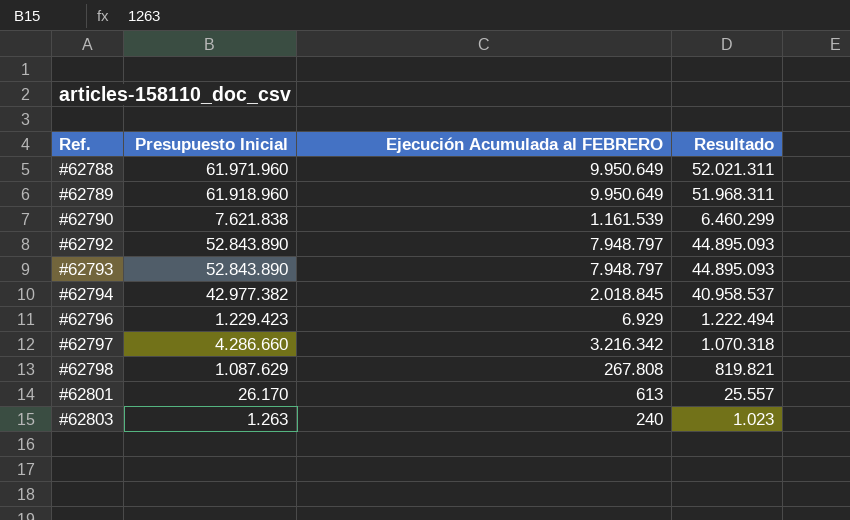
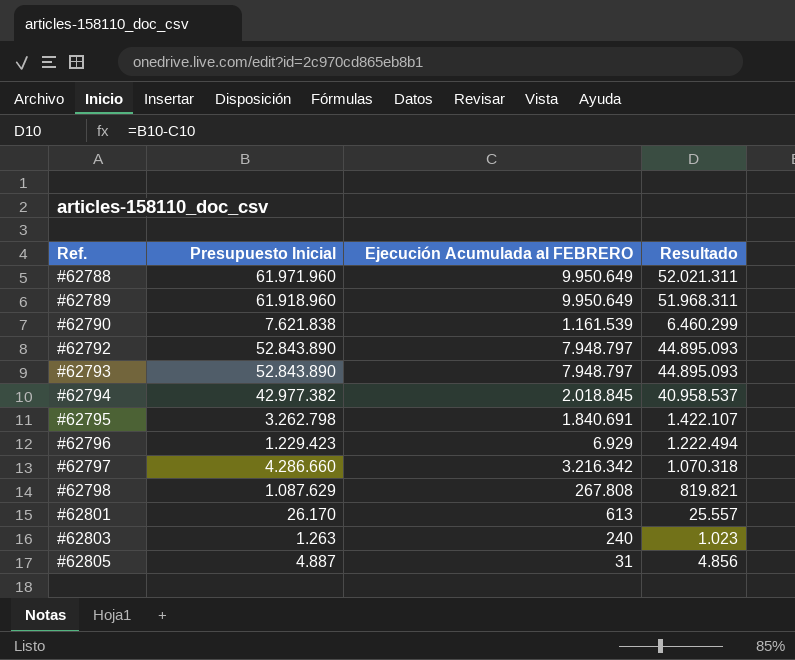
row #62795: none -> 3.262.798 | 1.840.691 | 1.422.107
row #62805: none -> 4.887 | 31 | 4.856

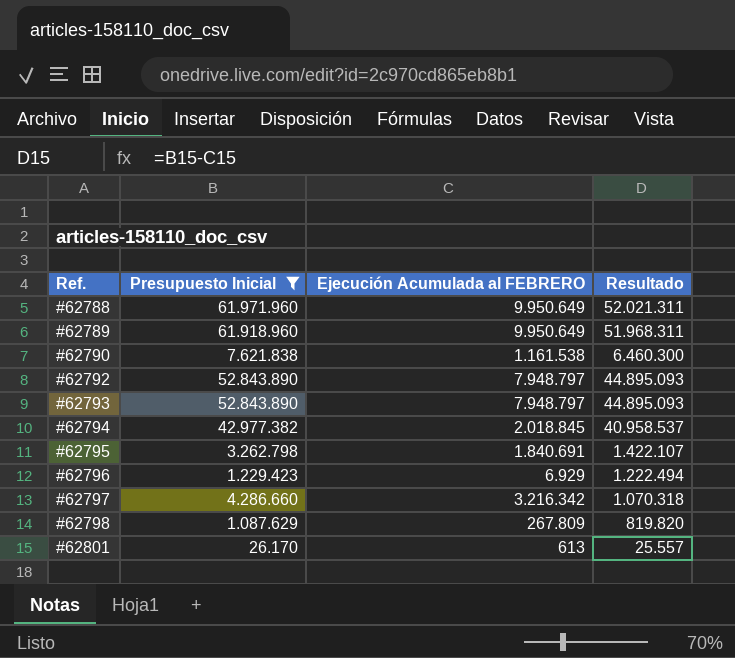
filter: none -> Presupuesto Inicial >= 26.170
#62790 | Ejecución Acumulada al FEBRERO: 1.161.539 -> 1.161.538
#62790 | Resultado: 6.460.299 -> 6.460.300
#62798 | Ejecución Acumulada al FEBRERO: 267.808 -> 267.809
#62798 | Resultado: 819.821 -> 819.820

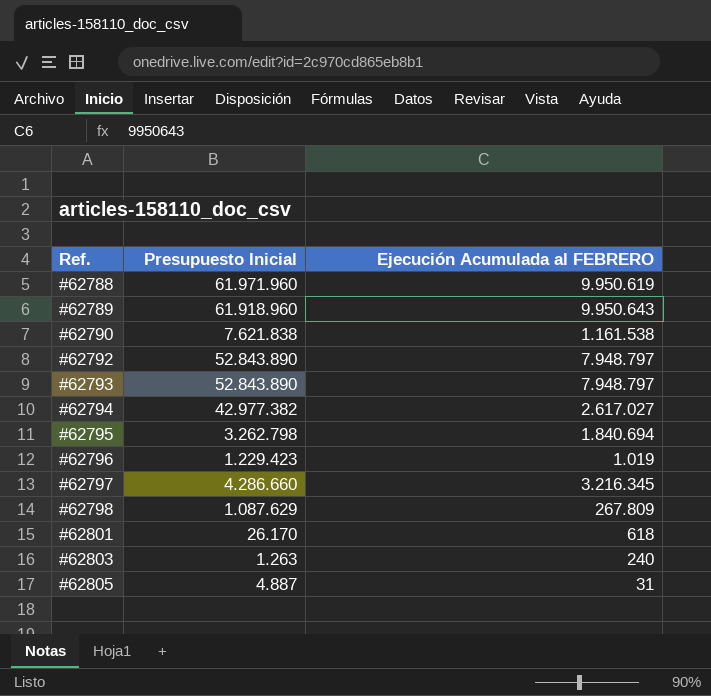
filter: Presupuesto Inicial >= 26.170 -> none
column Resultado | formula: [Presupuesto Inicial] - [Ejecución Acumulada al FEBRERO] -> none
#62788 | Ejecución Acumulada al FEBRERO: 9.950.649 -> 9.950.619
#62789 | Ejecución Acumulada al FEBRERO: 9.950.649 -> 9.950.643
#62794 | Ejecución Acumulada al FEBRERO: 2.018.845 -> 2.617.027
#62795 | Ejecución Acumulada al FEBRERO: 1.840.691 -> 1.840.694
#62796 | Ejecución Acumulada al FEBRERO: 6.929 -> 1.019
#62797 | Ejecución Acumulada al FEBRERO: 3.216.342 -> 3.216.345
#62801 | Ejecución Acumulada al FEBRERO: 613 -> 618

